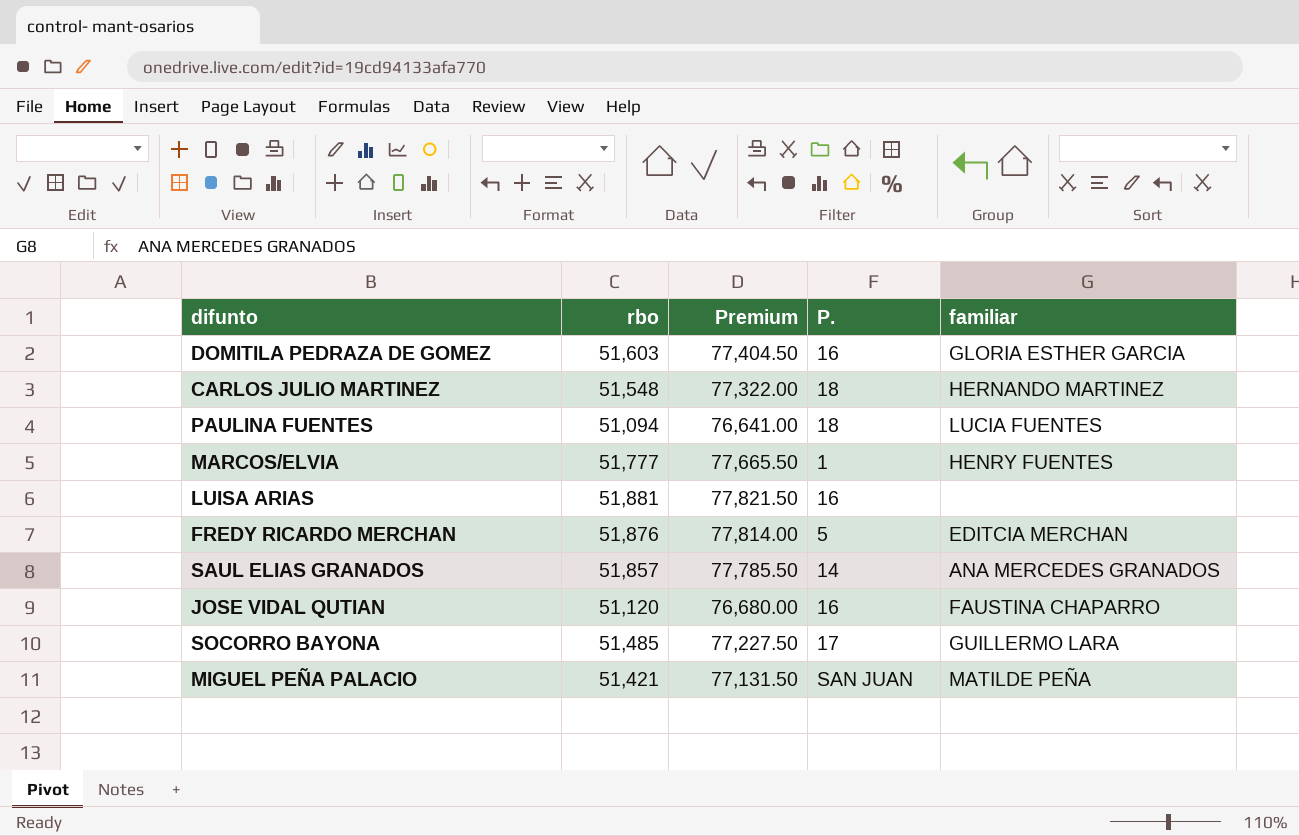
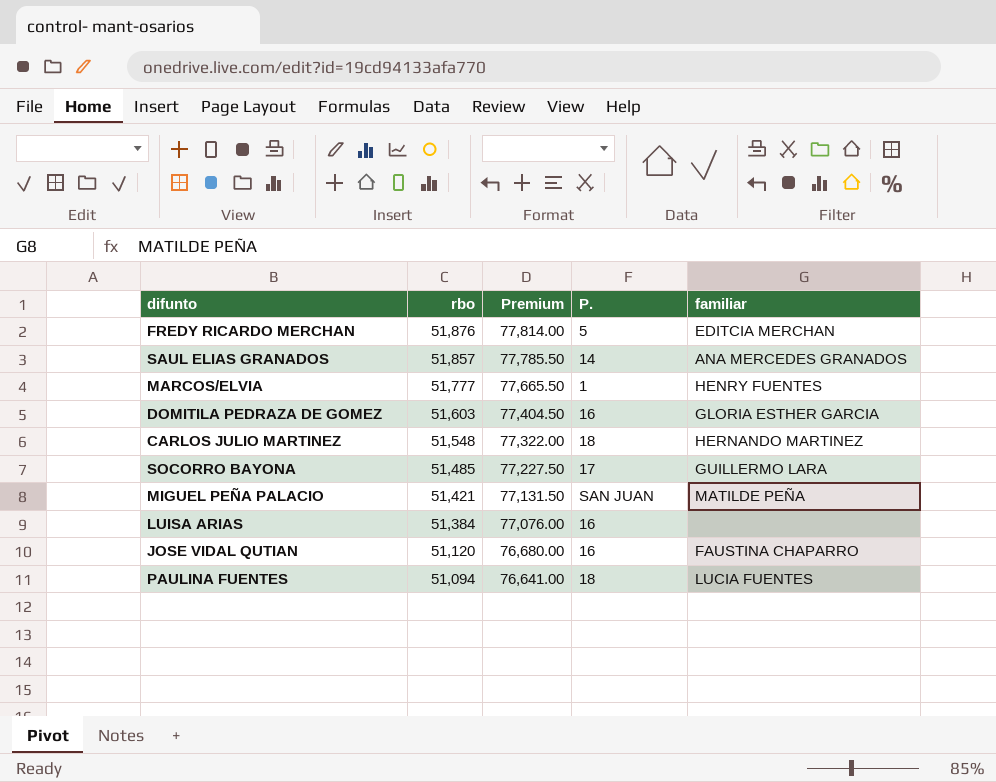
row order: none -> rbo descending
LUISA ARIAS | rbo: 51,881 -> 51,384
LUISA ARIAS | Premium: 77,821.50 -> 77,076.00

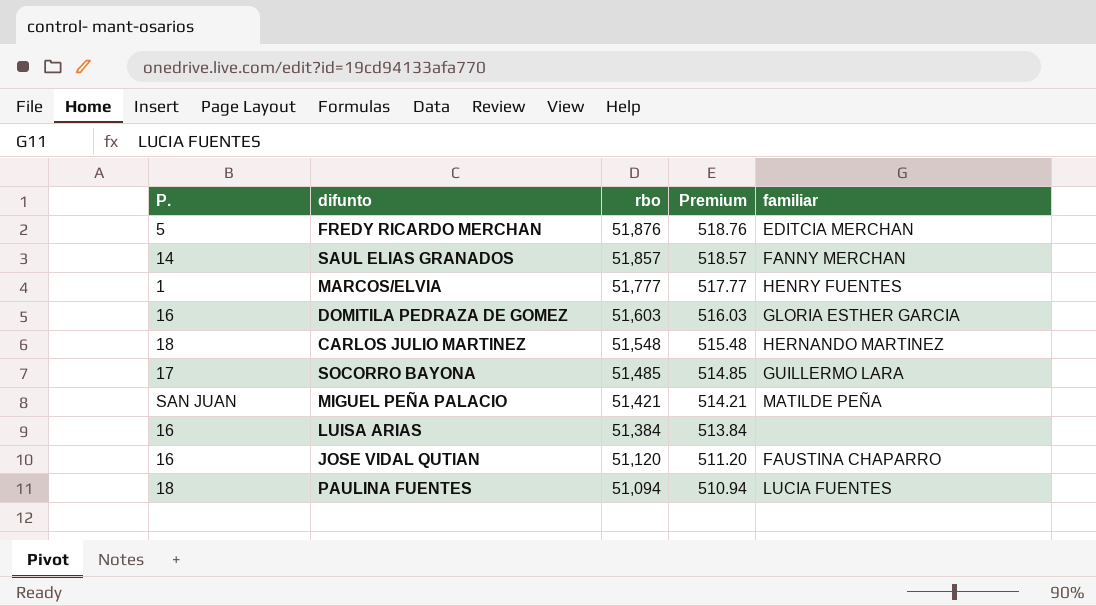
column P. | position: 4 -> 1
column Premium | formula: [rbo] * 1.5 -> [rbo] * 0.01
SAUL ELIAS GRANADOS | familiar: ANA MERCEDES GRANADOS -> FANNY MERCHAN

